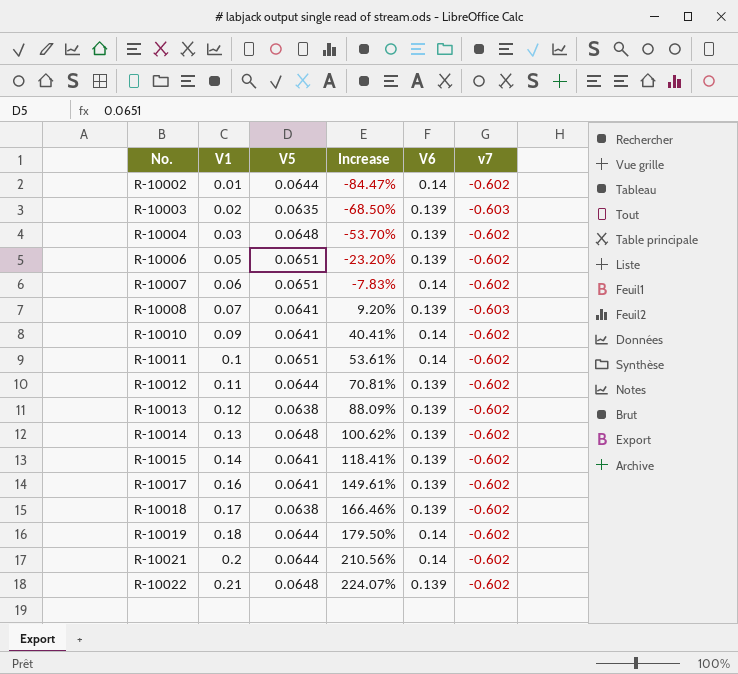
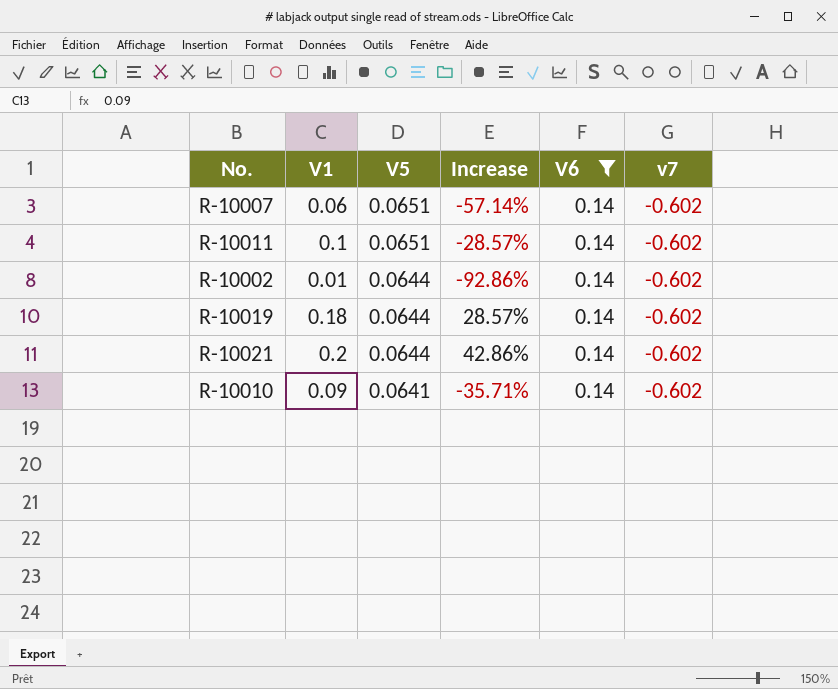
filter: none -> V6 = 0.14
row order: No. ascending -> V5 descending
column Increase | formula: ([V1] - [V5]) / [V5] -> ([V1] - [V6]) / [V6]

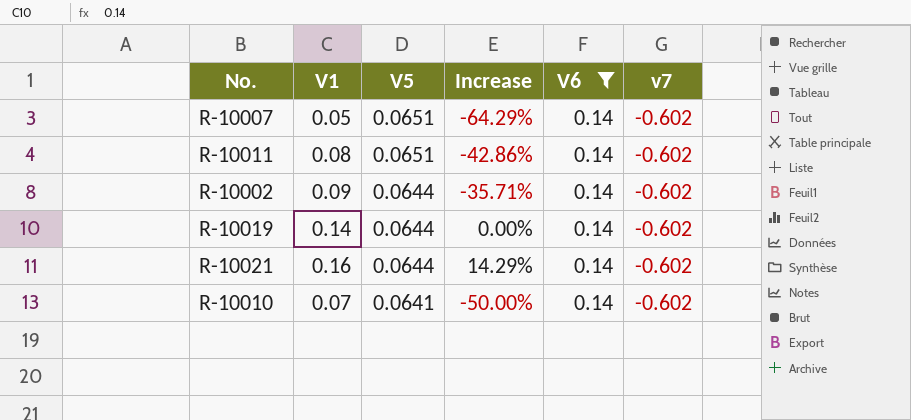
R-10007 | V1: 0.06 -> 0.05
R-10007 | Increase: -57.14% -> -64.29%
R-10011 | V1: 0.1 -> 0.08
R-10011 | Increase: -28.57% -> -42.86%
R-10002 | V1: 0.01 -> 0.09
R-10002 | Increase: -92.86% -> -35.71%
R-10019 | V1: 0.18 -> 0.14
R-10019 | Increase: 28.57% -> 0.00%
R-10021 | V1: 0.2 -> 0.16
R-10021 | Increase: 42.86% -> 14.29%
R-10010 | V1: 0.09 -> 0.07
R-10010 | Increase: -35.71% -> -50.00%

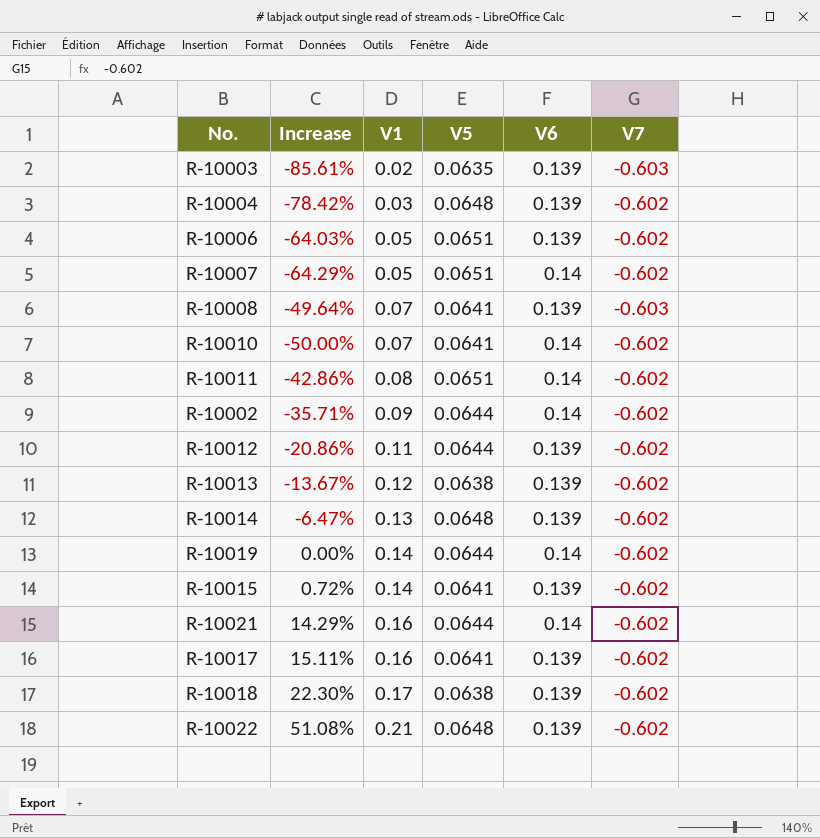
filter: V6 = 0.14 -> none
row order: V5 descending -> V1 ascending
column Increase | position: 4 -> 2
column name: v7 -> V7

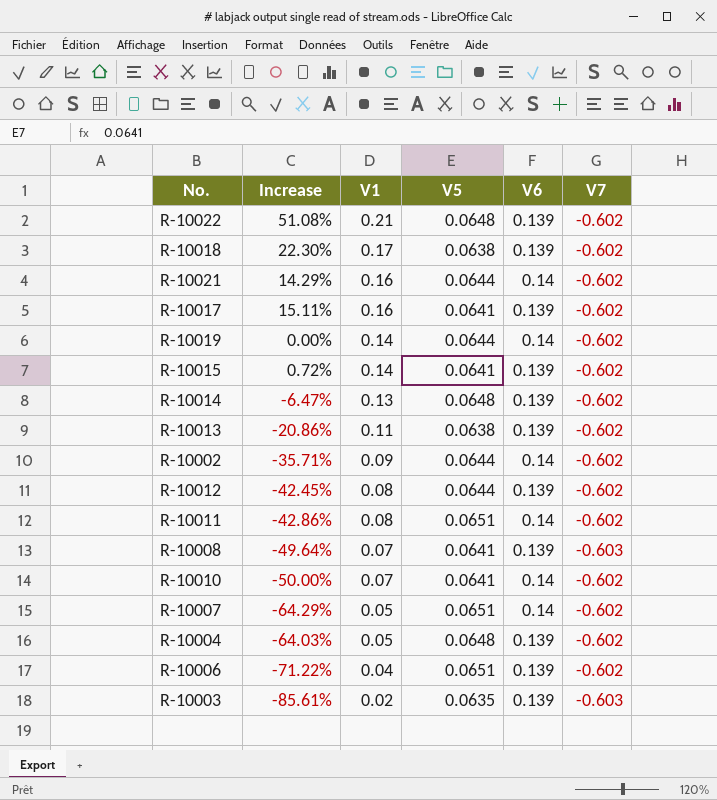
row order: V1 ascending -> V1 descending
R-10013 | Increase: -13.67% -> -20.86%
R-10013 | V1: 0.12 -> 0.11
R-10012 | Increase: -20.86% -> -42.45%
R-10012 | V1: 0.11 -> 0.08
R-10004 | Increase: -78.42% -> -64.03%
R-10004 | V1: 0.03 -> 0.05
R-10006 | Increase: -64.03% -> -71.22%
R-10006 | V1: 0.05 -> 0.04

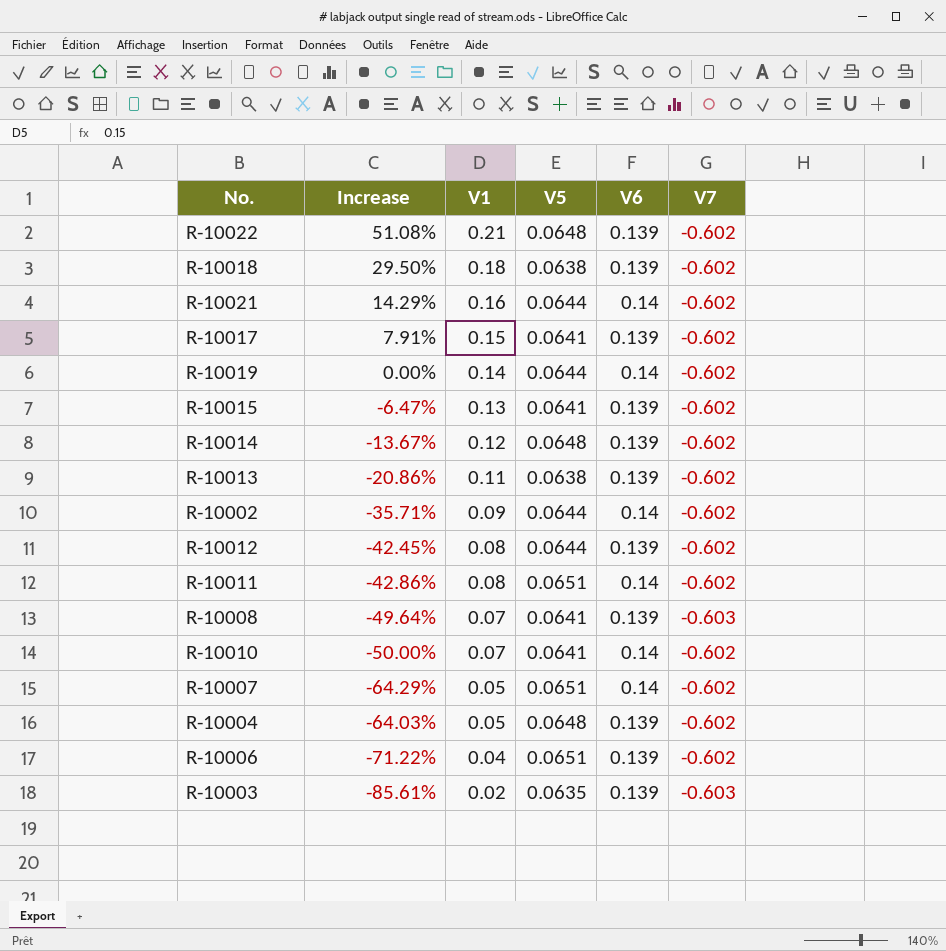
R-10018 | Increase: 22.30% -> 29.50%
R-10018 | V1: 0.17 -> 0.18
R-10017 | Increase: 15.11% -> 7.91%
R-10017 | V1: 0.16 -> 0.15
R-10015 | Increase: 0.72% -> -6.47%
R-10015 | V1: 0.14 -> 0.13
R-10014 | Increase: -6.47% -> -13.67%
R-10014 | V1: 0.13 -> 0.12

